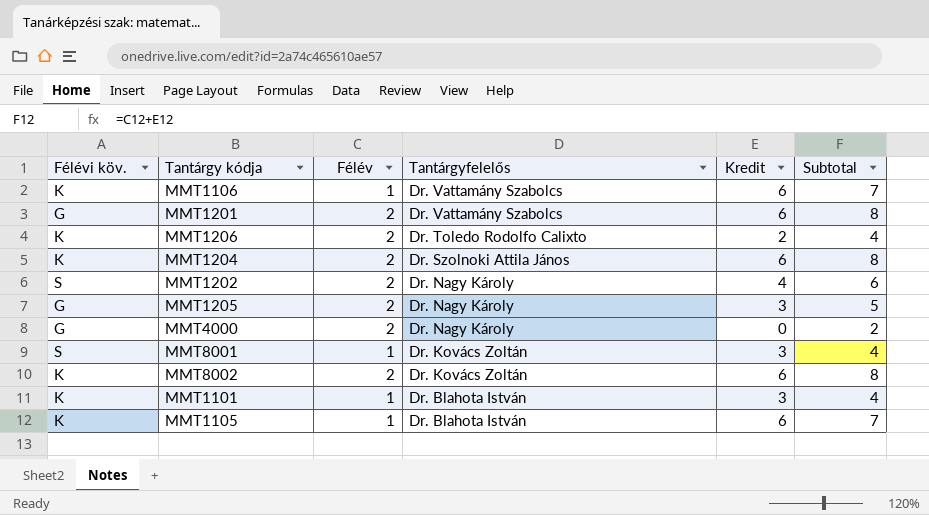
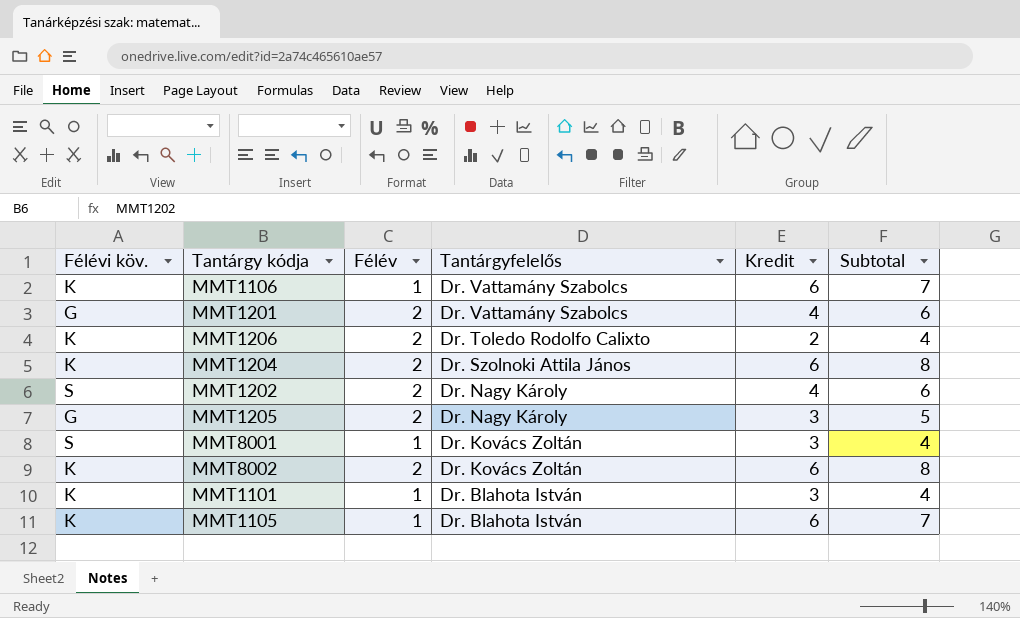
row MMT4000: G | 2 | Dr. Nagy Károly | 0 | 2 -> none
MMT1201 | Kredit: 6 -> 4
MMT1201 | Subtotal: 8 -> 6

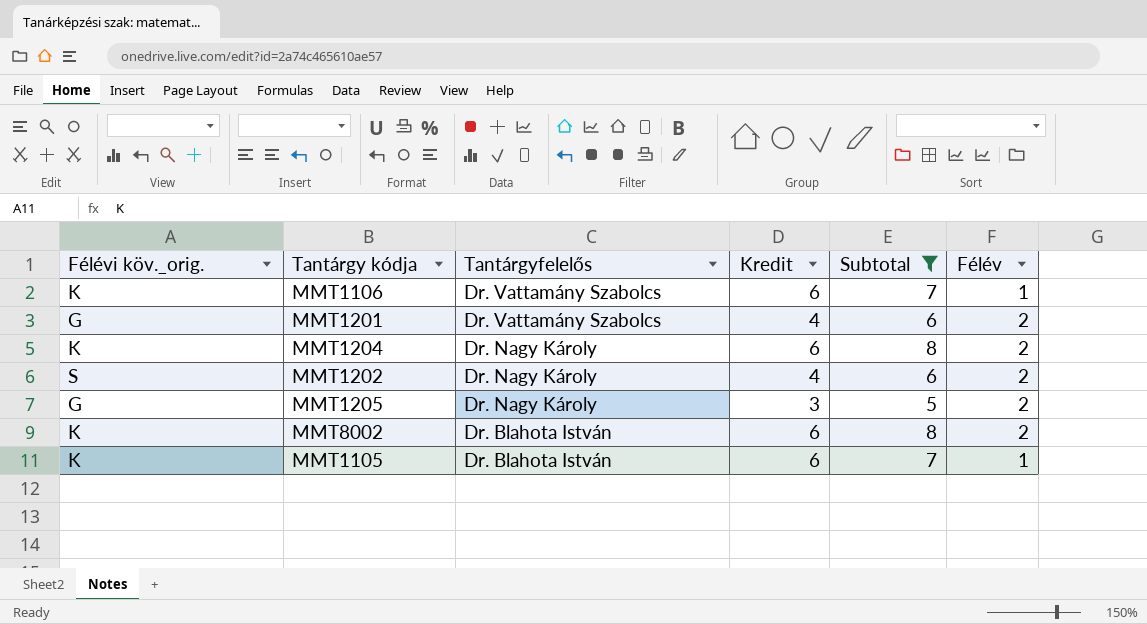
filter: none -> Subtotal != 4
column name: Félévi köv. -> Félévi köv._orig.
column Félév | position: 3 -> 6
MMT1204 | Tantárgyfelelős: Dr. Szolnoki Attila János -> Dr. Nagy Károly
MMT8002 | Tantárgyfelelős: Dr. Kovács Zoltán -> Dr. Blahota István

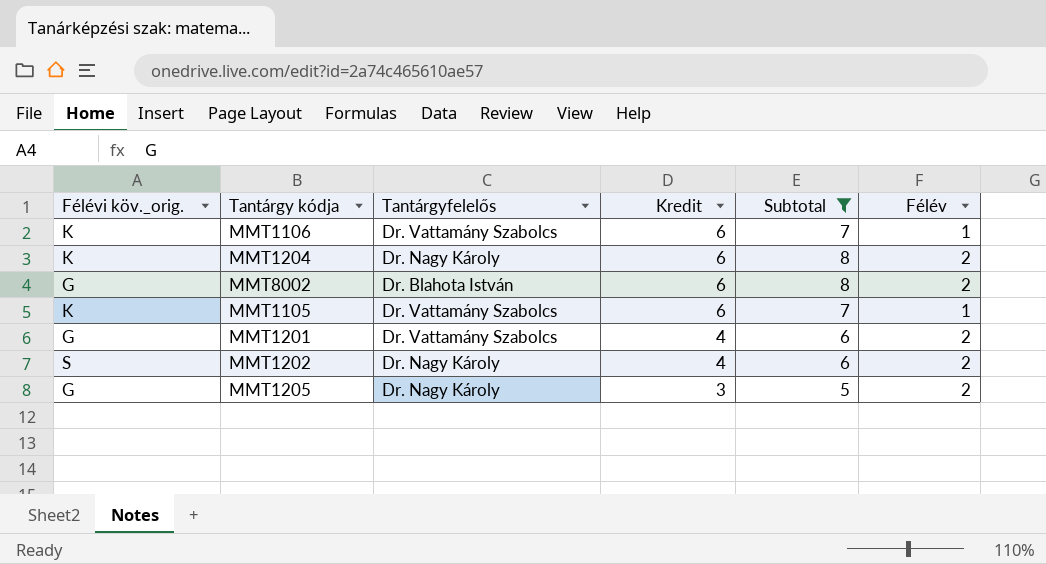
row order: Tantárgyfelelős descending -> Kredit descending
MMT8002 | Félévi köv._orig.: K -> G
MMT1105 | Tantárgyfelelős: Dr. Blahota István -> Dr. Vattamány Szabolcs

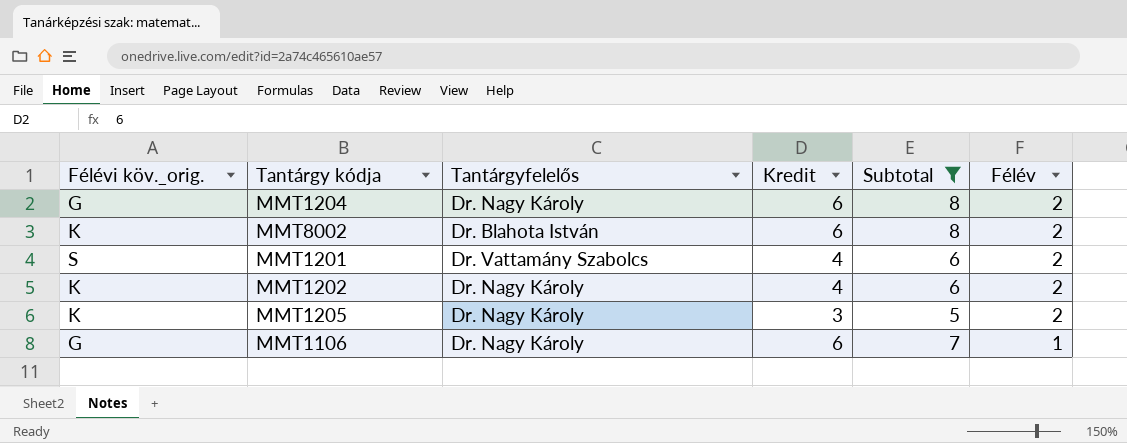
row order: Kredit descending -> Félév descending
row MMT1105: K | Dr. Vattamány Szabolcs | 6 | 7 | 1 -> none
MMT1204 | Félévi köv._orig.: K -> G
MMT8002 | Félévi köv._orig.: G -> K
MMT1201 | Félévi köv._orig.: G -> S
MMT1202 | Félévi köv._orig.: S -> K
MMT1205 | Félévi köv._orig.: G -> K
MMT1106 | Félévi köv._orig.: K -> G
MMT1106 | Tantárgyfelelős: Dr. Vattamány Szabolcs -> Dr. Nagy Károly

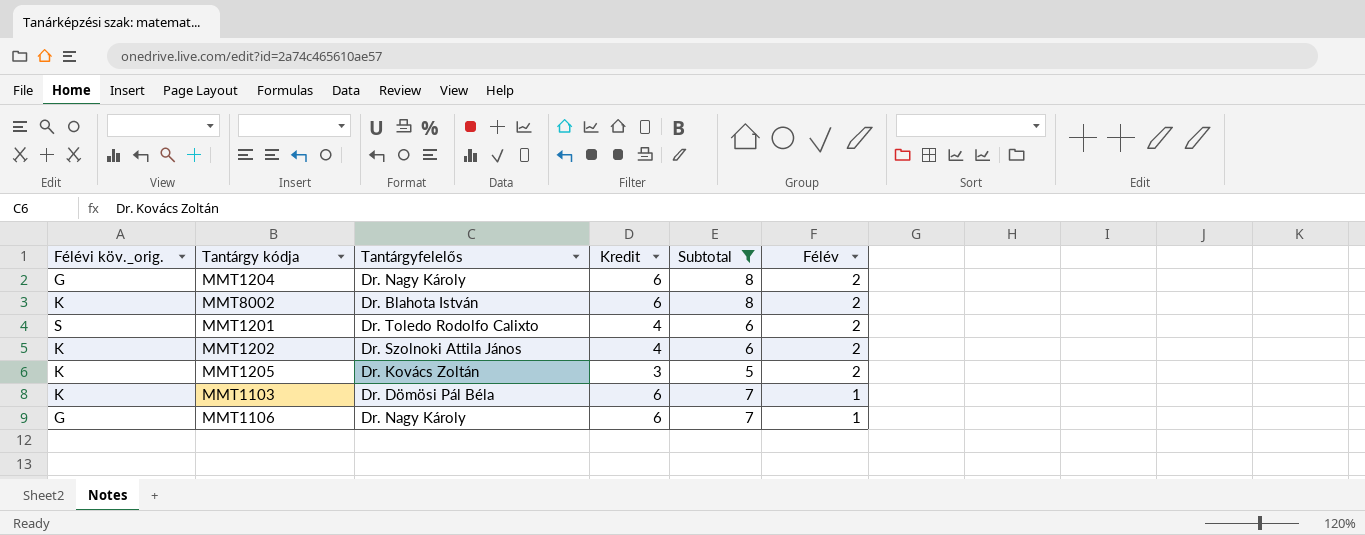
MMT1201 | Tantárgyfelelős: Dr. Vattamány Szabolcs -> Dr. Toledo Rodolfo Calixto
MMT1202 | Tantárgyfelelős: Dr. Nagy Károly -> Dr. Szolnoki Attila János
MMT1205 | Tantárgyfelelős: Dr. Nagy Károly -> Dr. Kovács Zoltán
row MMT1103: none -> K | Dr. Dömösi Pál Béla | 6 | 7 | 1

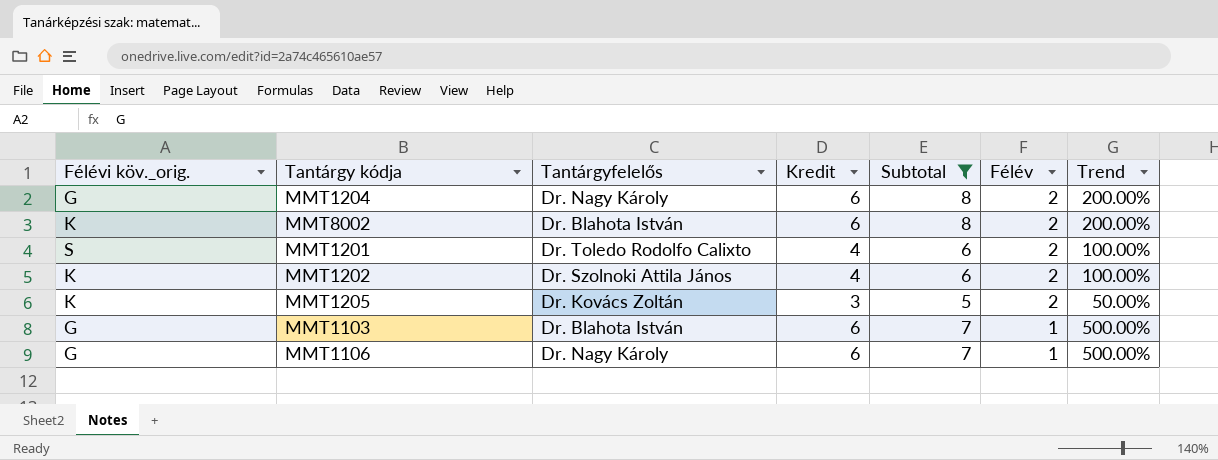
column Trend | formula: none -> ([Kredit] - [Félév]) / [Félév]
MMT1103 | Félévi köv._orig.: K -> G
MMT1103 | Tantárgyfelelős: Dr. Dömösi Pál Béla -> Dr. Blahota István

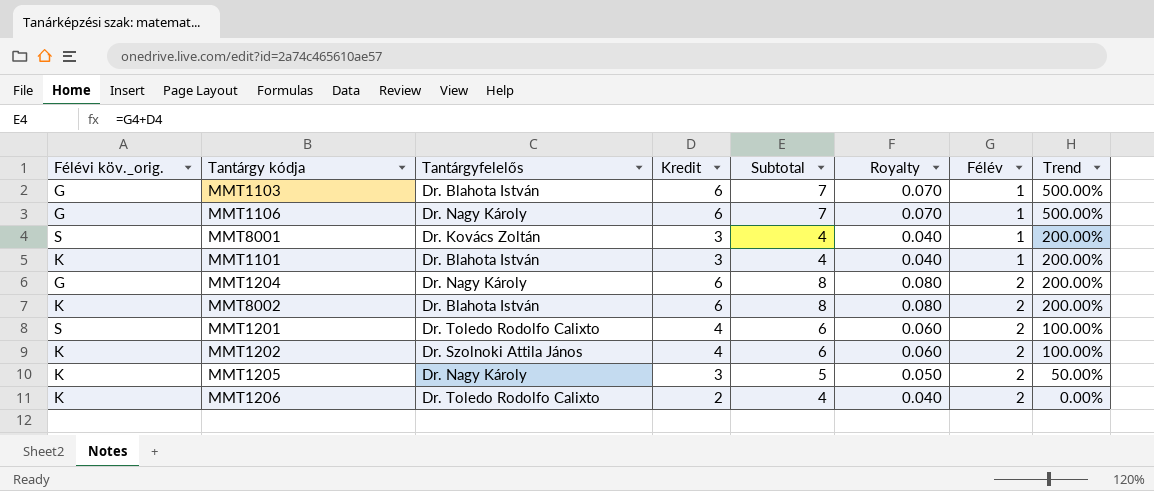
filter: Subtotal != 4 -> none
row order: Félév descending -> Félév ascending
column Royalty | formula: none -> [Subtotal] * 0.01
MMT1205 | Tantárgyfelelős: Dr. Kovács Zoltán -> Dr. Nagy Károly

